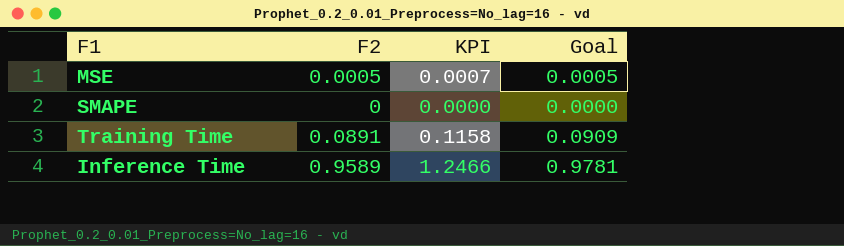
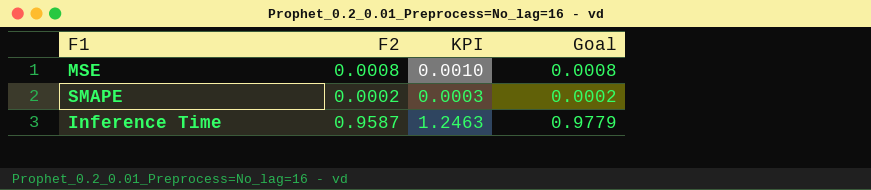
row Training Time: 0.0891 | 0.1158 | 0.0909 -> none
MSE | F2: 0.0005 -> 0.0008
MSE | KPI: 0.0007 -> 0.0010
MSE | Goal: 0.0005 -> 0.0008
SMAPE | F2: 0 -> 0.0002
SMAPE | KPI: 0.0000 -> 0.0003
SMAPE | Goal: 0.0000 -> 0.0002
Inference Time | F2: 0.9589 -> 0.9587
Inference Time | KPI: 1.2466 -> 1.2463
Inference Time | Goal: 0.9781 -> 0.9779

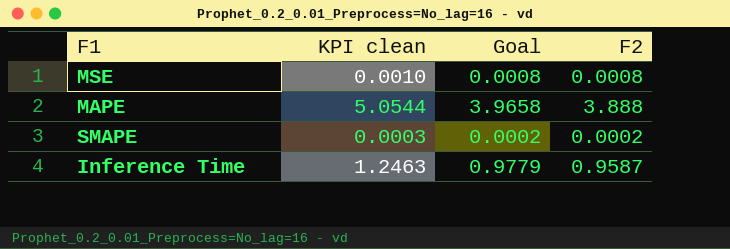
column name: KPI -> KPI clean
column F2 | position: 2 -> 4
row MAPE: none -> 5.0544 | 3.9658 | 3.888

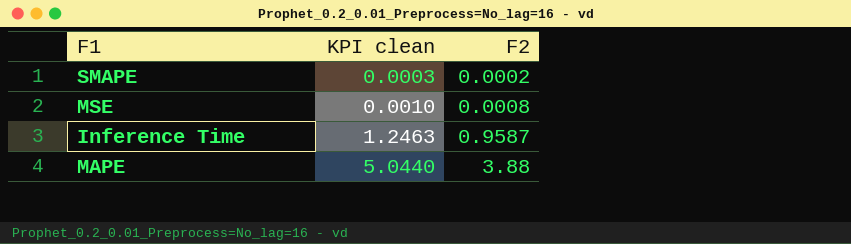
row order: none -> KPI clean ascending
column Goal | formula: [F2] * 1.02 -> none
MAPE | KPI clean: 5.0544 -> 5.0440
MAPE | F2: 3.888 -> 3.88

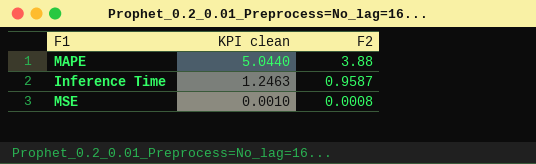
row order: KPI clean ascending -> KPI clean descending
row SMAPE: 0.0003 | 0.0002 -> none

